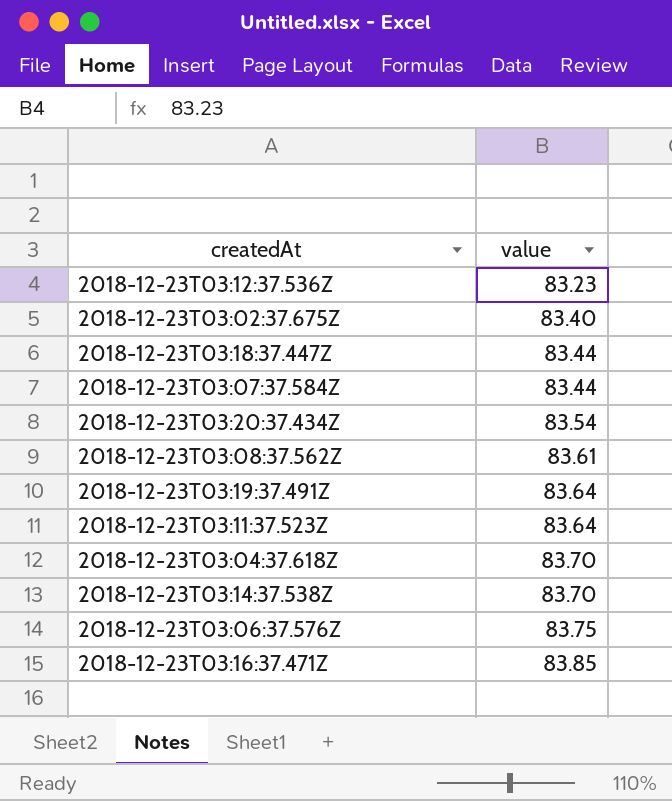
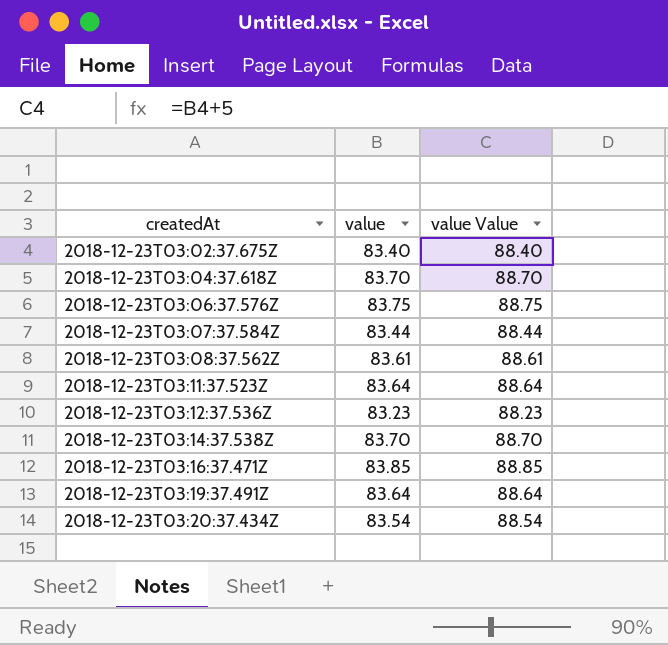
row order: value ascending -> createdAt ascending
column value Value | formula: none -> [value] + 5
row 2018-12-23T03:18:37.447Z: 83.44 -> none

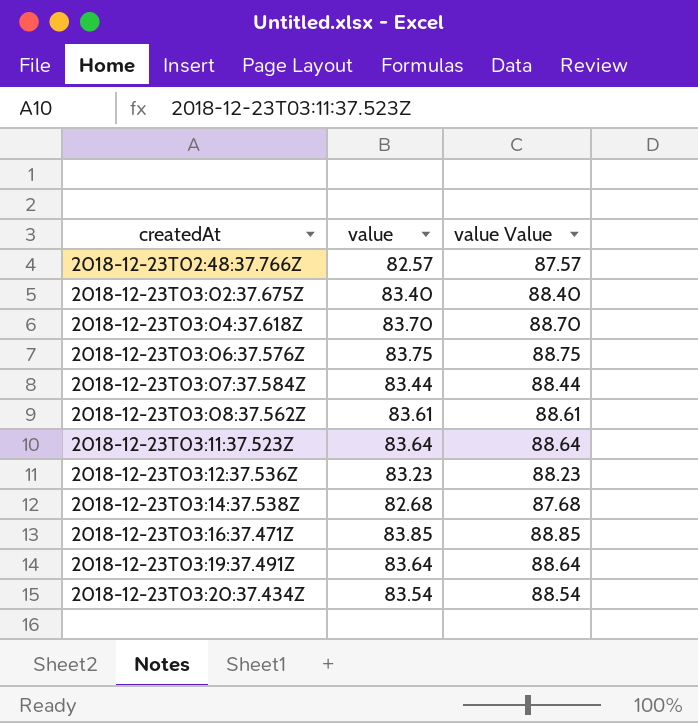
row 2018-12-23T02:48:37.766Z: none -> 82.57 | 87.57
2018-12-23T03:14:37.538Z | value: 83.70 -> 82.68
2018-12-23T03:14:37.538Z | value Value: 88.70 -> 87.68

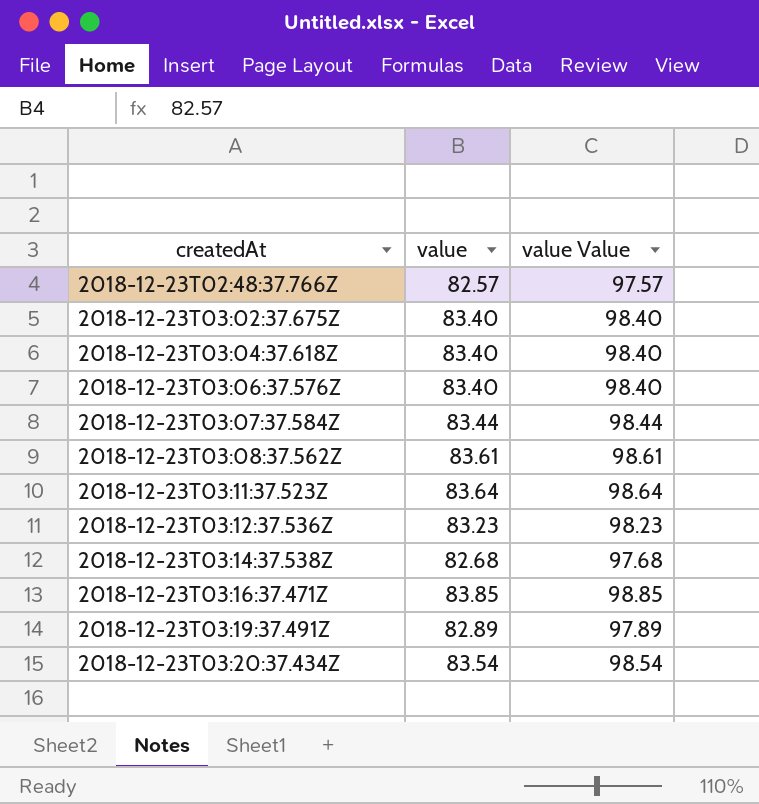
column value Value | formula: [value] + 5 -> [value] + 15
2018-12-23T03:04:37.618Z | value: 83.70 -> 83.40
2018-12-23T03:06:37.576Z | value: 83.75 -> 83.40
2018-12-23T03:19:37.491Z | value: 83.64 -> 82.89

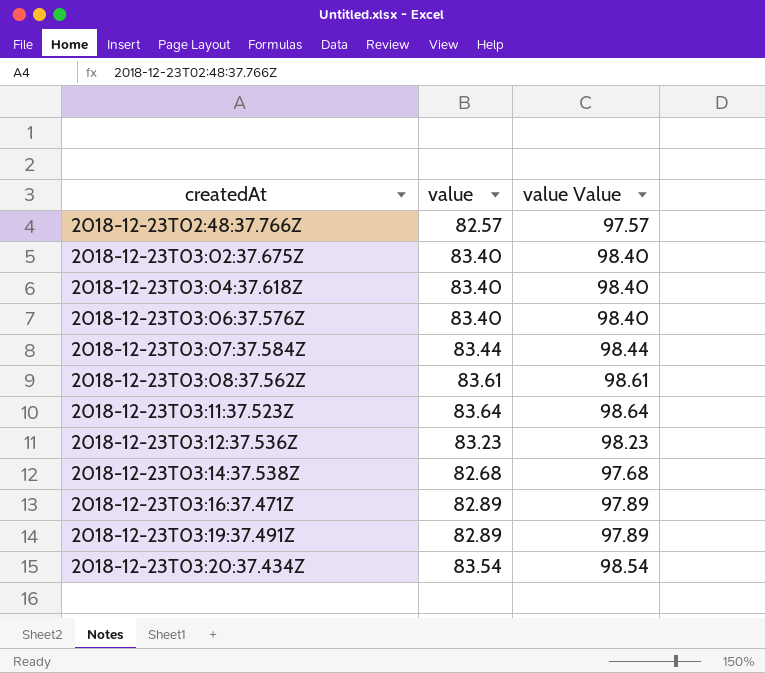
2018-12-23T03:16:37.471Z | value: 83.85 -> 82.89
2018-12-23T03:16:37.471Z | value Value: 98.85 -> 97.89

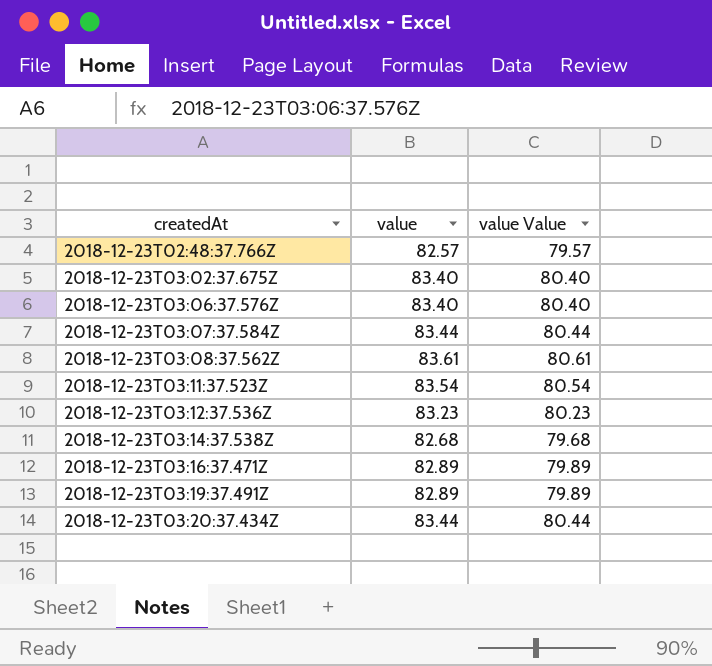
column value Value | formula: [value] + 15 -> [value] - 3
row 2018-12-23T03:04:37.618Z: 83.40 | 98.40 -> none
2018-12-23T03:11:37.523Z | value: 83.64 -> 83.54
2018-12-23T03:20:37.434Z | value: 83.54 -> 83.44

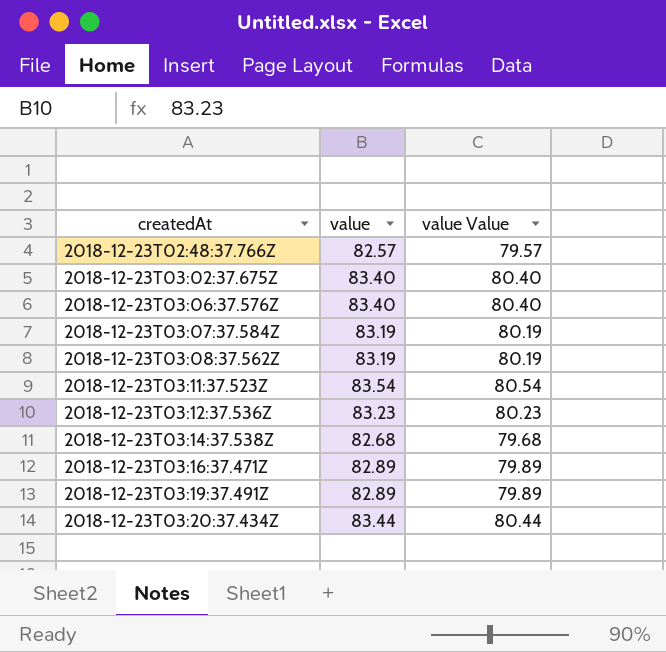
2018-12-23T03:07:37.584Z | value: 83.44 -> 83.19
2018-12-23T03:07:37.584Z | value Value: 80.44 -> 80.19
2018-12-23T03:08:37.562Z | value: 83.61 -> 83.19
2018-12-23T03:08:37.562Z | value Value: 80.61 -> 80.19

